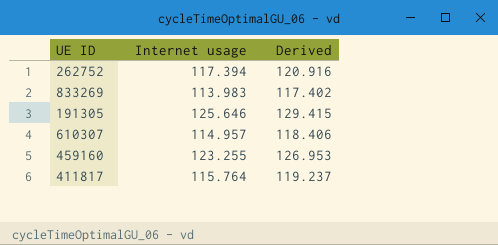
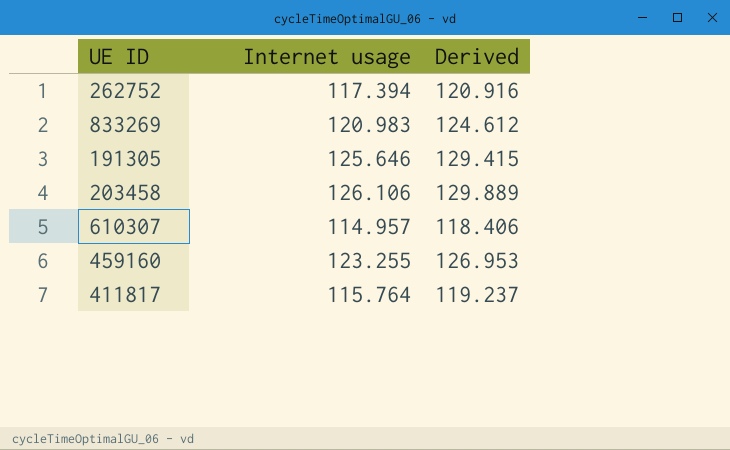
833269 | Internet usage: 113.983 -> 120.983
833269 | Derived: 117.402 -> 124.612
row 203458: none -> 126.106 | 129.889

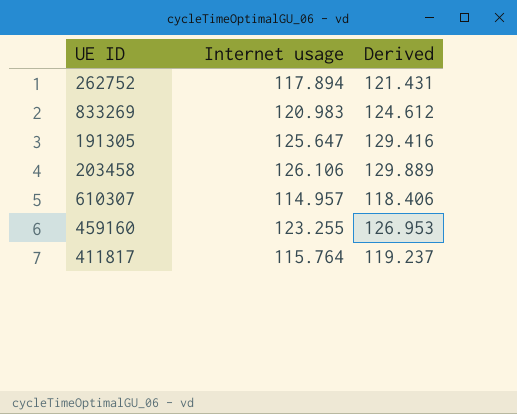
262752 | Internet usage: 117.394 -> 117.894
262752 | Derived: 120.916 -> 121.431
191305 | Internet usage: 125.646 -> 125.647
191305 | Derived: 129.415 -> 129.416

